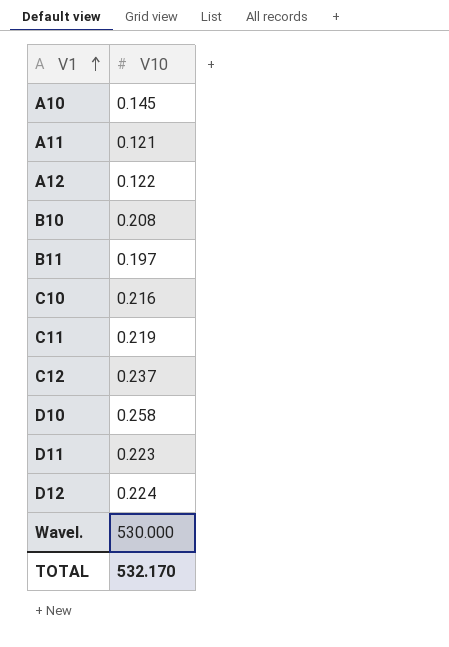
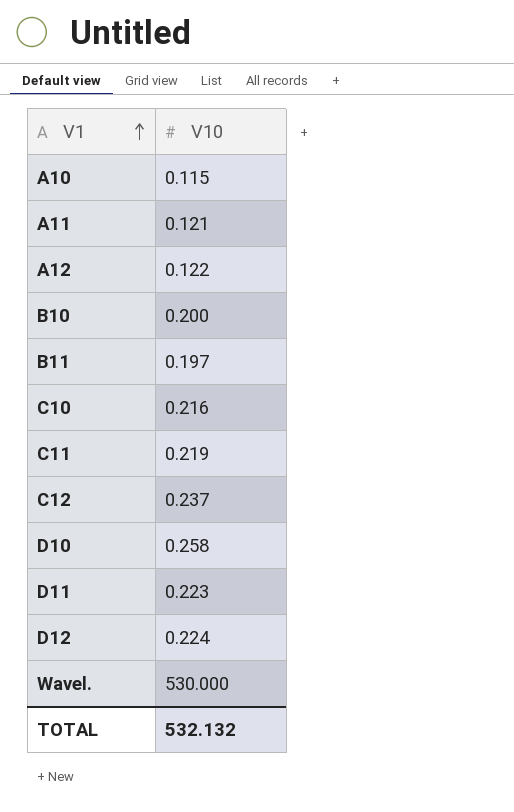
A10 | V10: 0.145 -> 0.115
B10 | V10: 0.208 -> 0.200
TOTAL | V10: 532.170 -> 532.132

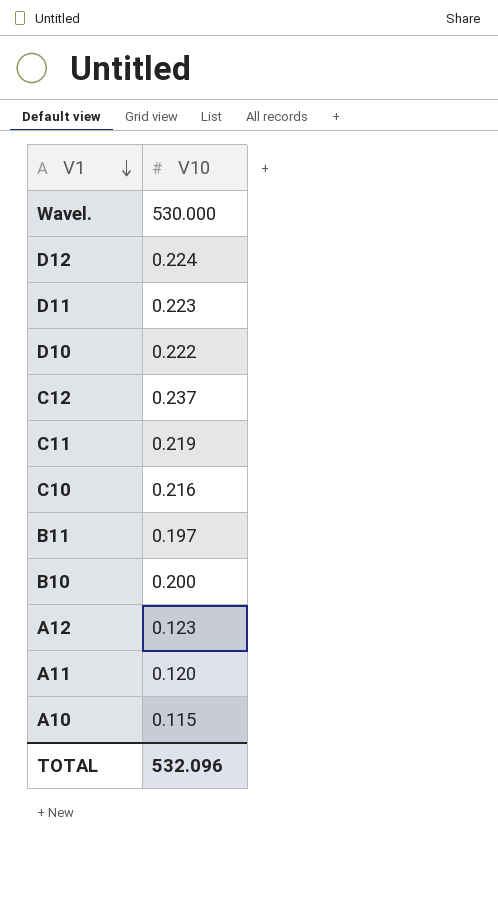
row order: V1 ascending -> V1 descending
D10 | V10: 0.258 -> 0.222
A12 | V10: 0.122 -> 0.123
A11 | V10: 0.121 -> 0.120
TOTAL | V10: 532.132 -> 532.096

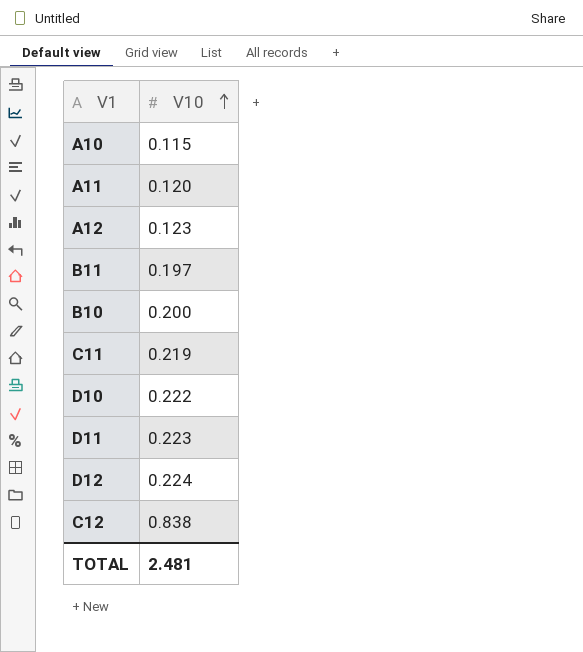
row order: V1 descending -> V10 ascending
row Wavel.: 530.000 -> none
row C10: 0.216 -> none
C12 | V10: 0.237 -> 0.838
TOTAL | V10: 532.096 -> 2.481

